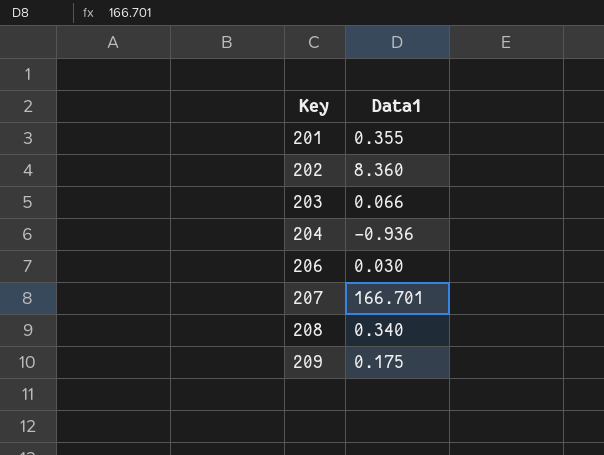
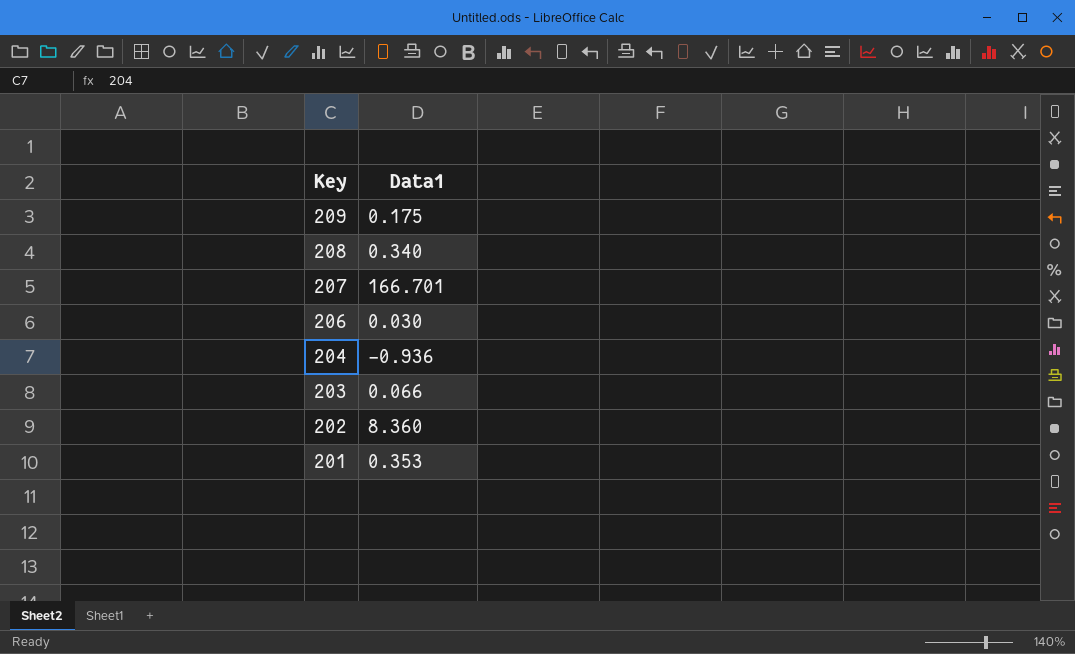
row order: Key ascending -> Key descending
201 | Data1: 0.355 -> 0.353

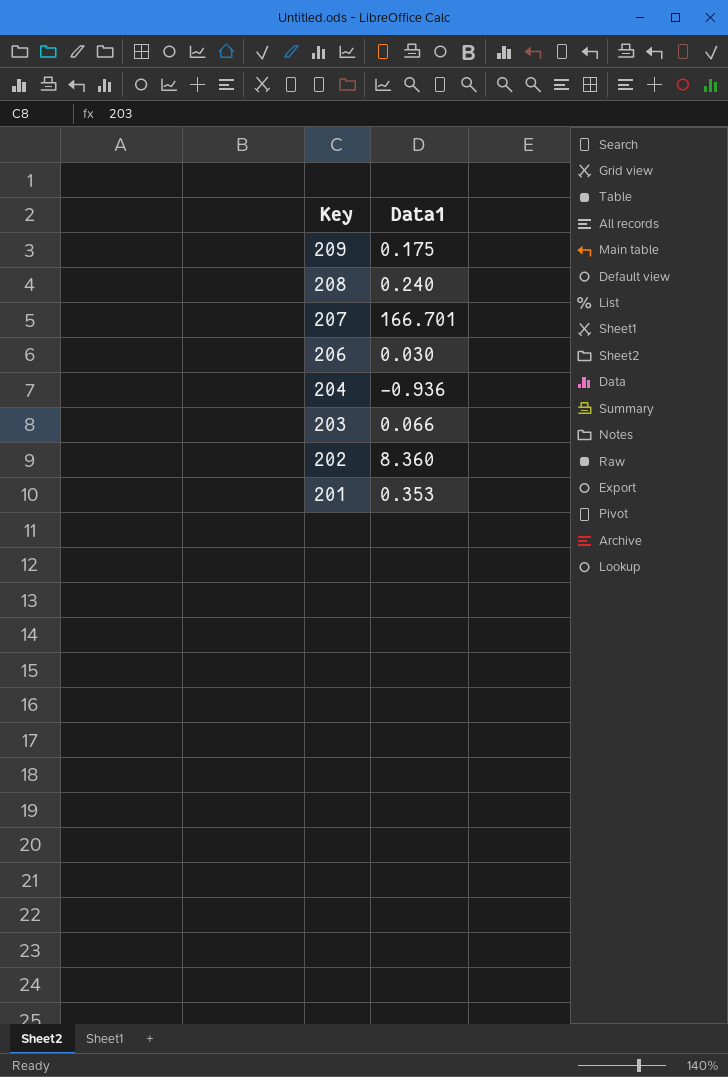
208 | Data1: 0.340 -> 0.240

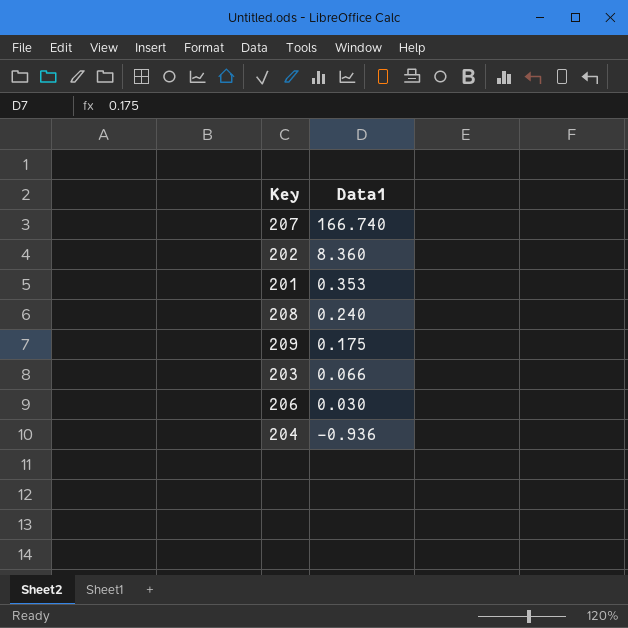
row order: Key descending -> Data1 descending
207 | Data1: 166.701 -> 166.740

